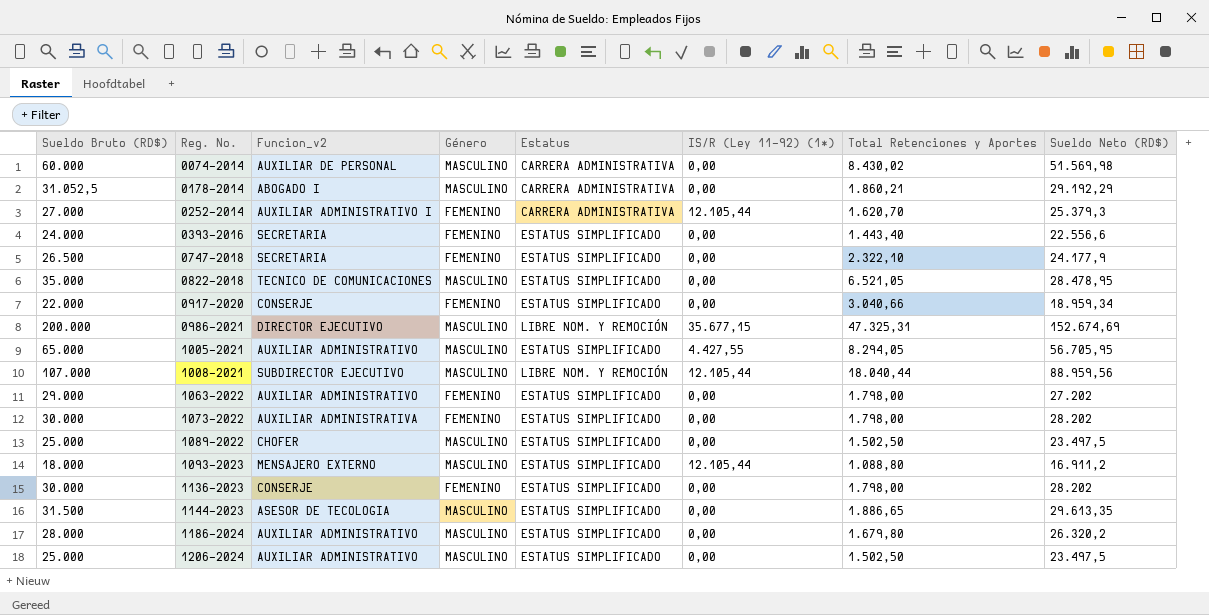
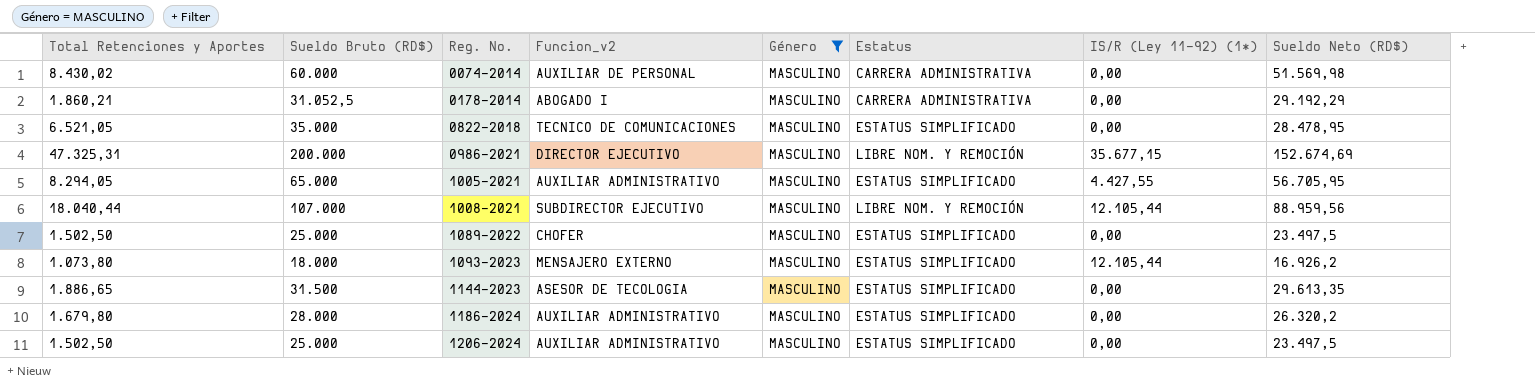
filter: none -> Género = MASCULINO
column Total Retenciones y Aportes | position: 7 -> 1
1093-2023 | Total Retenciones y Aportes: 1.088,80 -> 1.073,80
1093-2023 | Sueldo Neto (RD$): 16.911,2 -> 16.926,2

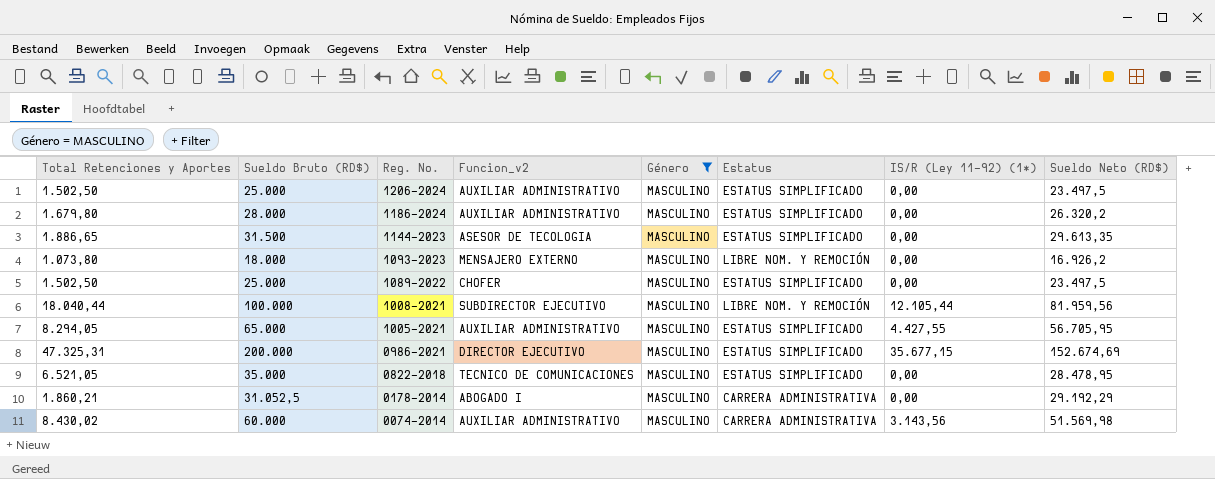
row order: Reg. No. ascending -> Reg. No. descending
1093-2023 | Estatus: ESTATUS SIMPLIFICADO -> LIBRE NOM. Y REMOCIÓN
1093-2023 | IS/R (Ley 11-92) (1*): 12.105,44 -> 0,00
1008-2021 | Sueldo Bruto (RD$): 107.000 -> 100.000
1008-2021 | Sueldo Neto (RD$): 88.959,56 -> 81.959,56
0986-2021 | Estatus: LIBRE NOM. Y REMOCIÓN -> ESTATUS SIMPLIFICADO
0074-2014 | Funcion_v2: AUXILIAR DE PERSONAL -> AUXILIAR ADMINISTRATIVO
0074-2014 | IS/R (Ley 11-92) (1*): 0,00 -> 3.143,56

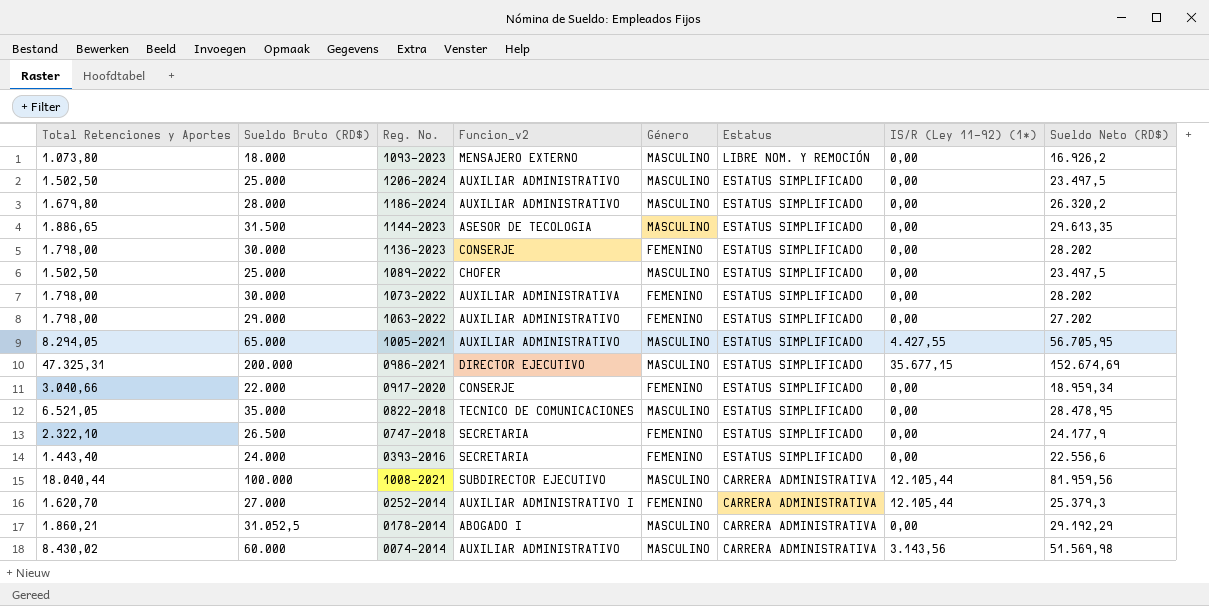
filter: Género = MASCULINO -> none
row order: Reg. No. descending -> Estatus descending
1008-2021 | Estatus: LIBRE NOM. Y REMOCIÓN -> CARRERA ADMINISTRATIVA

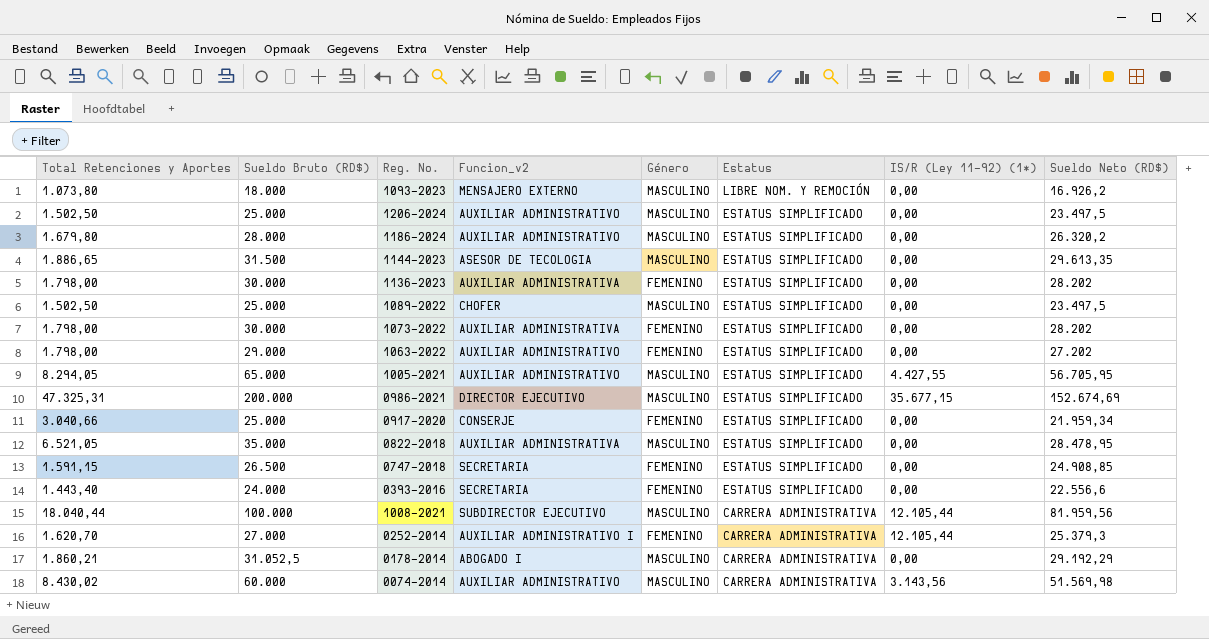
1136-2023 | Funcion_v2: CONSERJE -> AUXILIAR ADMINISTRATIVA
0917-2020 | Sueldo Bruto (RD$): 22.000 -> 25.000
0917-2020 | Sueldo Neto (RD$): 18.959,34 -> 21.959,34
0822-2018 | Funcion_v2: TECNICO DE COMUNICACIONES -> AUXILIAR ADMINISTRATIVA
0747-2018 | Total Retenciones y Aportes: 2.322,10 -> 1.591,15
0747-2018 | Sueldo Neto (RD$): 24.177,9 -> 24.908,85

